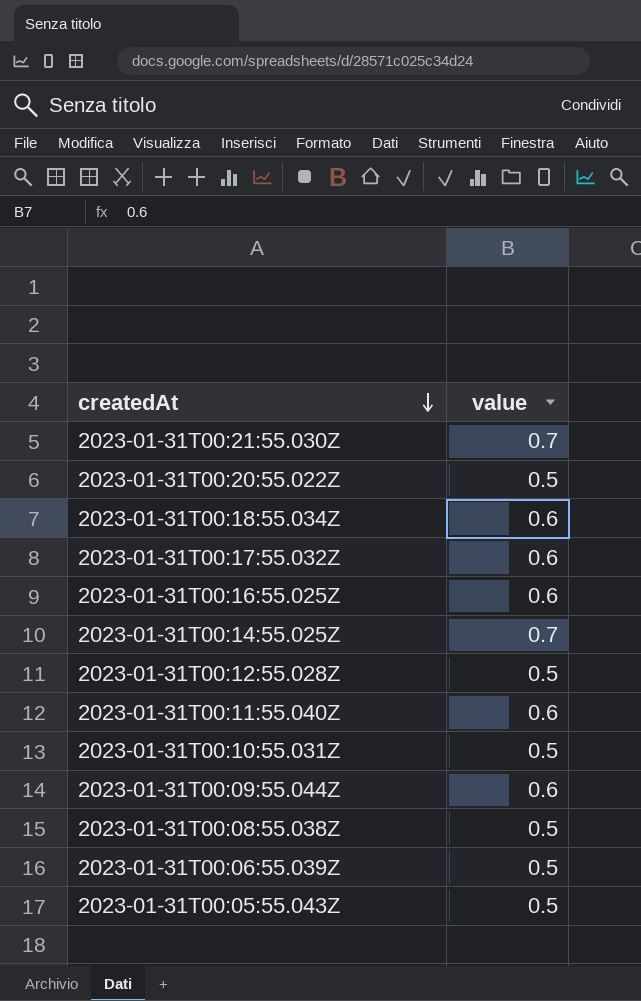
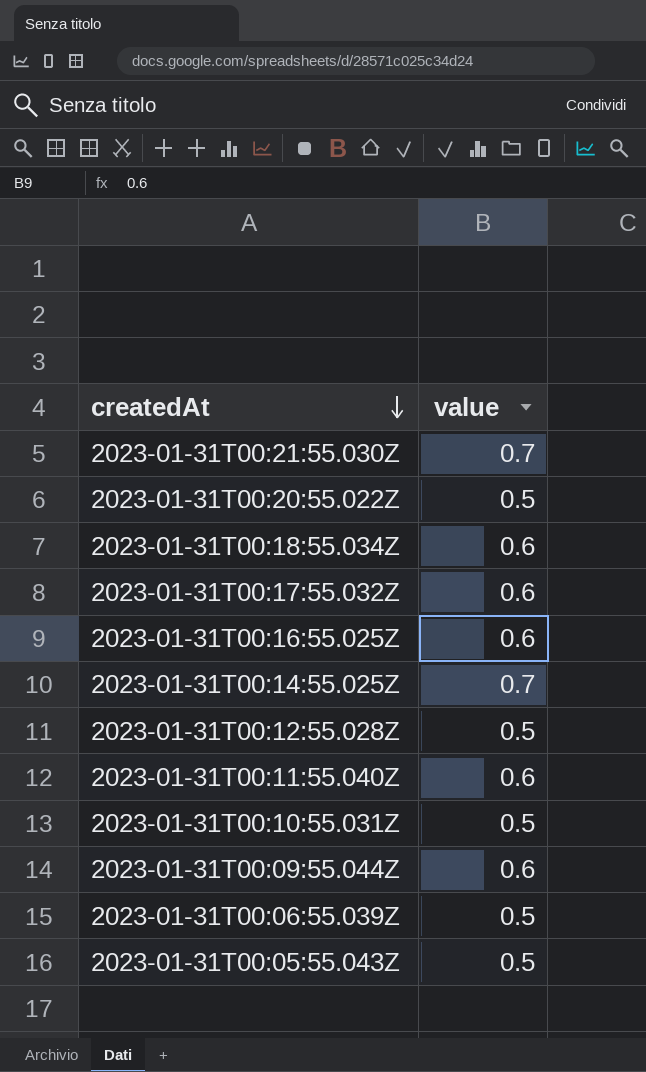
row 2023-01-31T00:08:55.038Z: 0.5 -> none

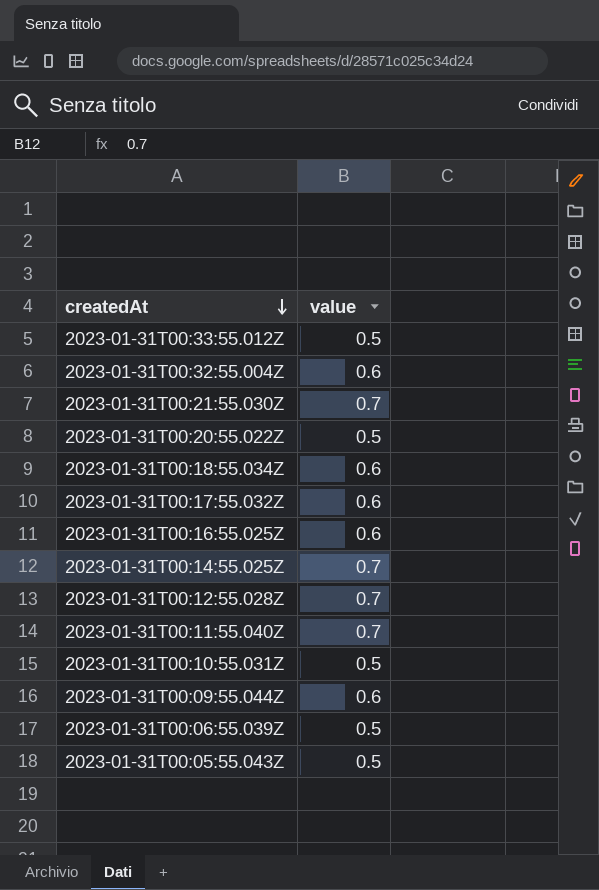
row 2023-01-31T00:33:55.012Z: none -> 0.5
row 2023-01-31T00:32:55.004Z: none -> 0.6
2023-01-31T00:12:55.028Z | value: 0.5 -> 0.7
2023-01-31T00:11:55.040Z | value: 0.6 -> 0.7

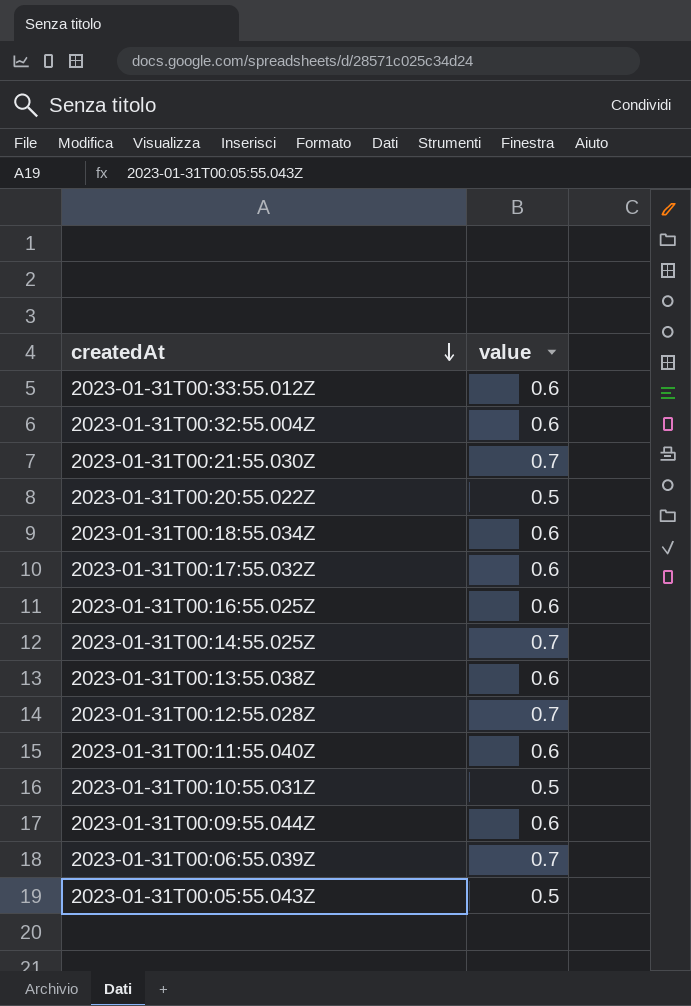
2023-01-31T00:33:55.012Z | value: 0.5 -> 0.6
row 2023-01-31T00:13:55.038Z: none -> 0.6
2023-01-31T00:11:55.040Z | value: 0.7 -> 0.6
2023-01-31T00:06:55.039Z | value: 0.5 -> 0.7

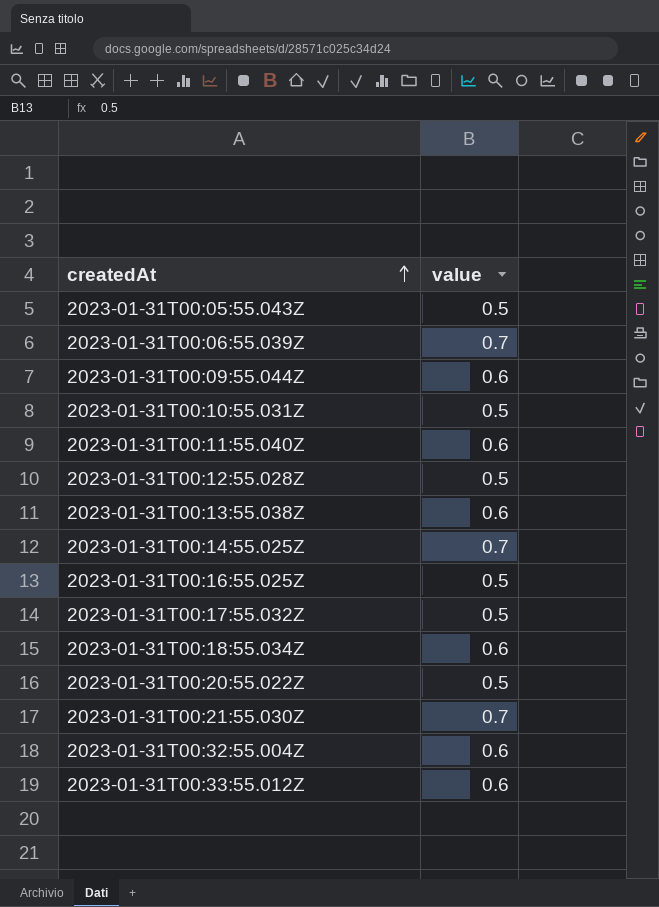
row order: createdAt descending -> createdAt ascending
2023-01-31T00:12:55.028Z | value: 0.7 -> 0.5
2023-01-31T00:16:55.025Z | value: 0.6 -> 0.5
2023-01-31T00:17:55.032Z | value: 0.6 -> 0.5

